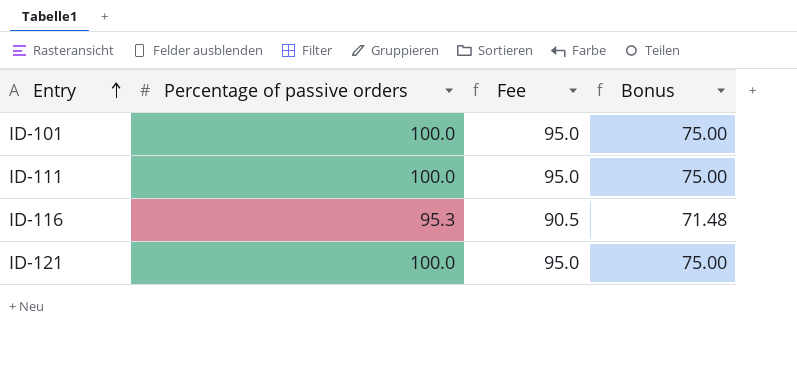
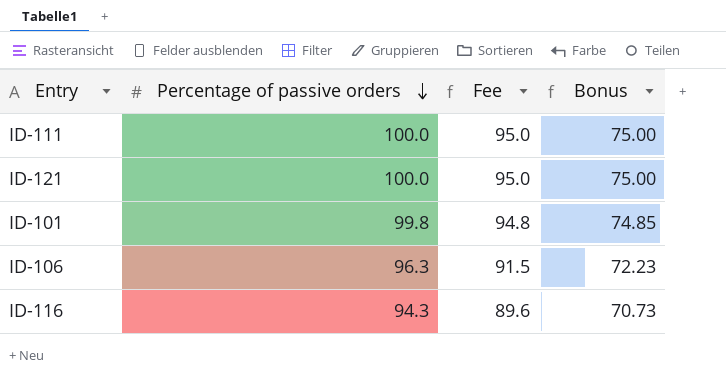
row order: Entry ascending -> Percentage of passive orders descending
ID-101 | Percentage of passive orders: 100.0 -> 99.8
ID-101 | Fee: 95.0 -> 94.8
ID-101 | Bonus: 75.00 -> 74.85
row ID-106: none -> 96.3 | 91.5 | 72.23
ID-116 | Percentage of passive orders: 95.3 -> 94.3
ID-116 | Fee: 90.5 -> 89.6
ID-116 | Bonus: 71.48 -> 70.73

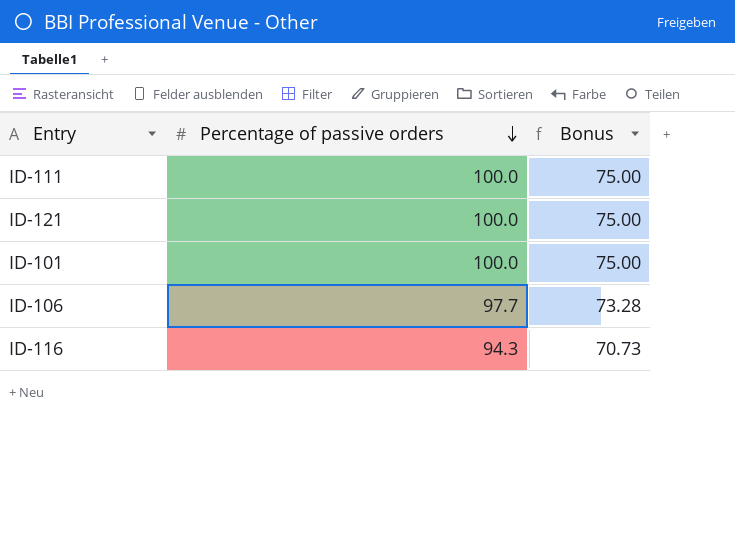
column Fee | formula: [Percentage of passive orders] * 0.95 -> none
ID-101 | Percentage of passive orders: 99.8 -> 100.0
ID-101 | Bonus: 74.85 -> 75.00
ID-106 | Percentage of passive orders: 96.3 -> 97.7
ID-106 | Bonus: 72.23 -> 73.28

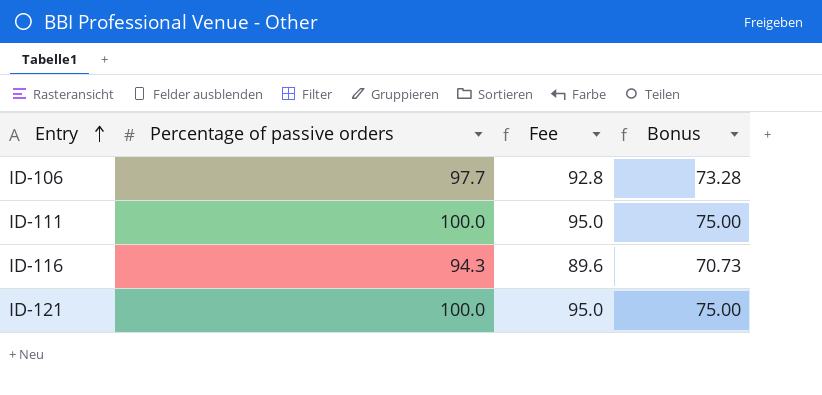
row order: Percentage of passive orders descending -> Entry ascending
column Fee | formula: none -> [Percentage of passive orders] * 0.95
row ID-101: 100.0 | 75.00 -> none

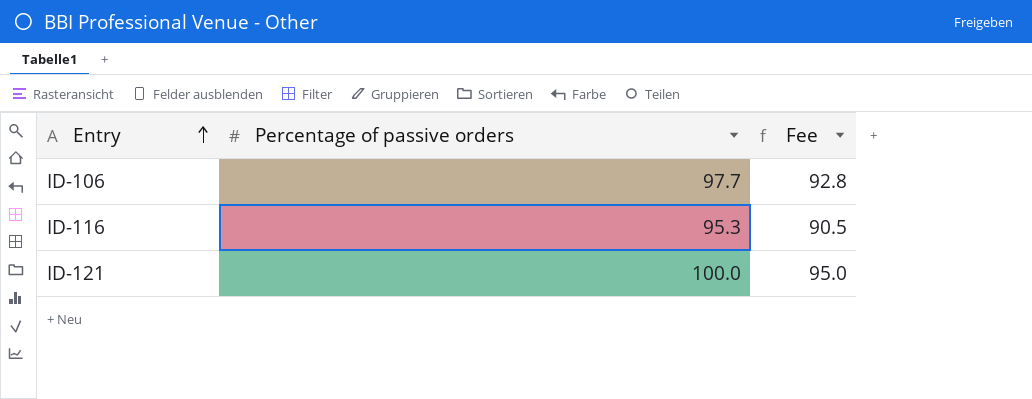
column Bonus | formula: [Percentage of passive orders] * 0.75 -> none
row ID-111: 100.0 | 95.0 | 75.00 -> none
ID-116 | Percentage of passive orders: 94.3 -> 95.3
ID-116 | Fee: 89.6 -> 90.5

